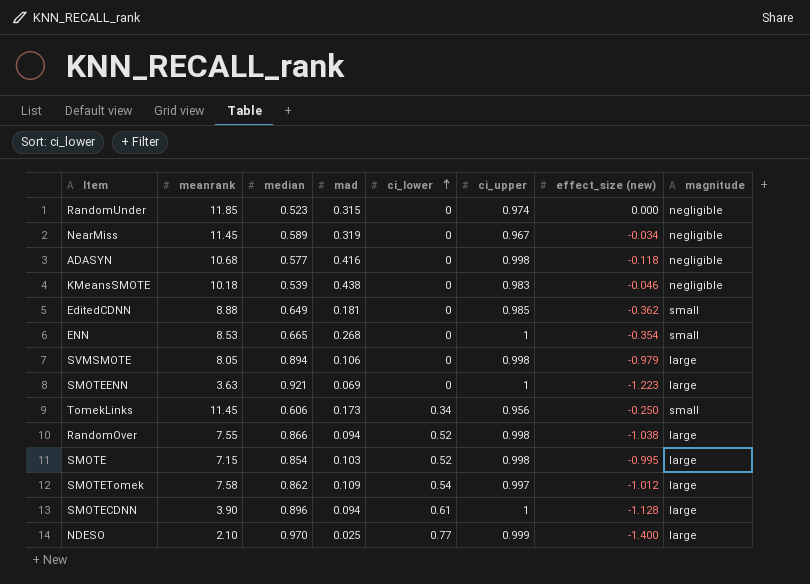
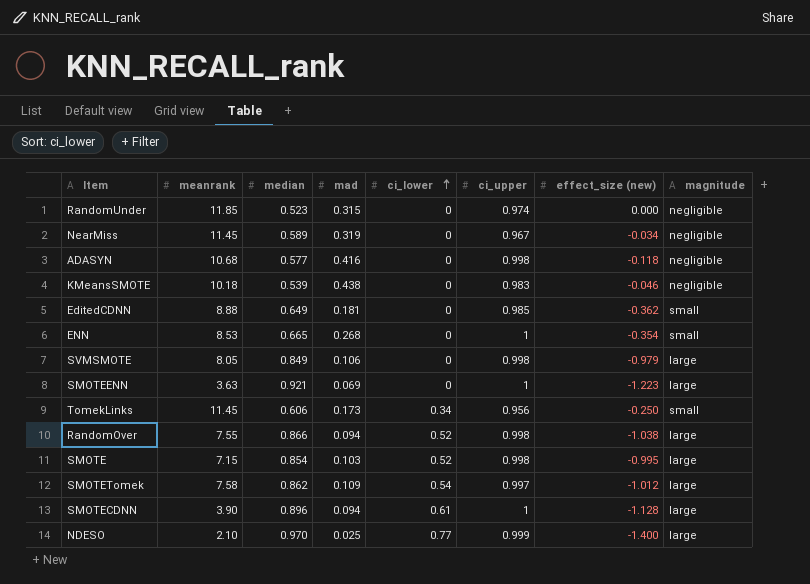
SVMSMOTE | median: 0.894 -> 0.849

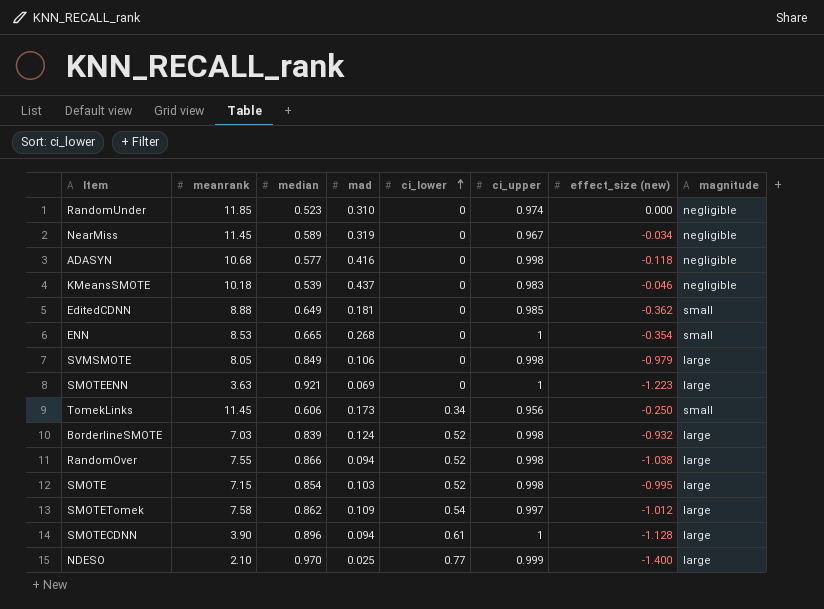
RandomUnder | mad: 0.315 -> 0.310
KMeansSMOTE | mad: 0.438 -> 0.437
row BorderlineSMOTE: none -> 7.03 | 0.839 | 0.124 | 0.52 | 0.998 | -0.932 | large

